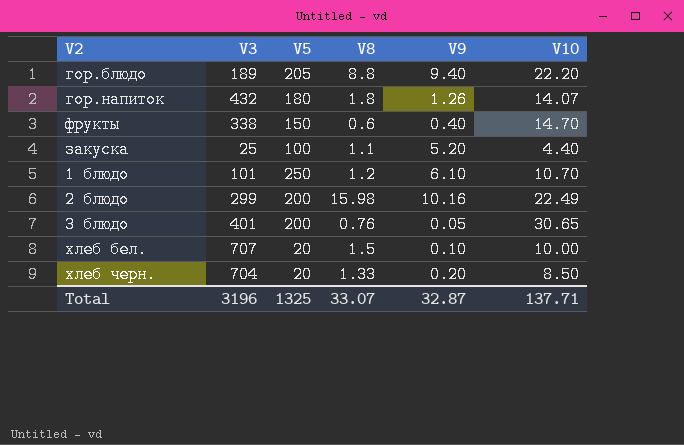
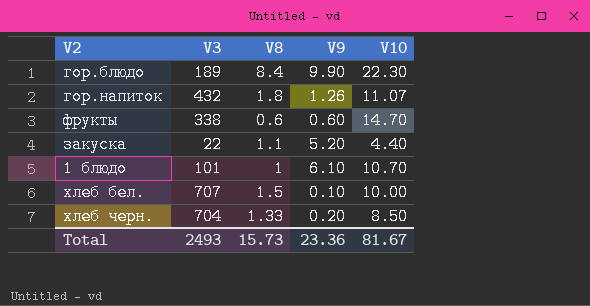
column V5 | position: 3 -> none
row 2 блюдо: 299 | 200 | 15.98 | 10.16 | 22.49 -> none
row 3 блюдо: 401 | 200 | 0.76 | 0.05 | 30.65 -> none
гор.блюдо | V8: 8.8 -> 8.4
гор.блюдо | V9: 9.40 -> 9.90
гор.блюдо | V10: 22.20 -> 22.30
гор.напиток | V10: 14.07 -> 11.07
фрукты | V9: 0.40 -> 0.60
закуска | V3: 25 -> 22
1 блюдо | V8: 1.2 -> 1
Total | V3: 3196 -> 2493
Total | V8: 33.07 -> 15.73
Total | V9: 32.87 -> 23.36
Total | V10: 137.71 -> 81.67

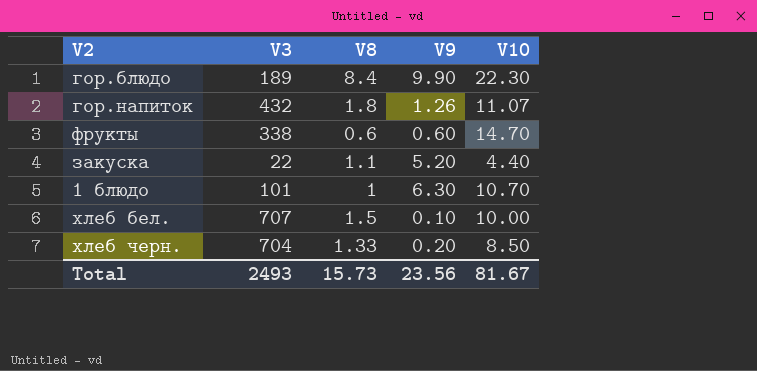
1 блюдо | V9: 6.10 -> 6.30
Total | V9: 23.36 -> 23.56

